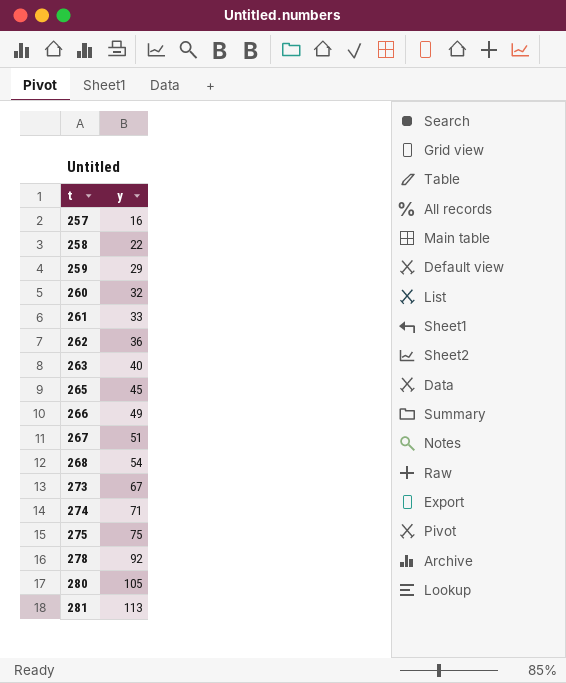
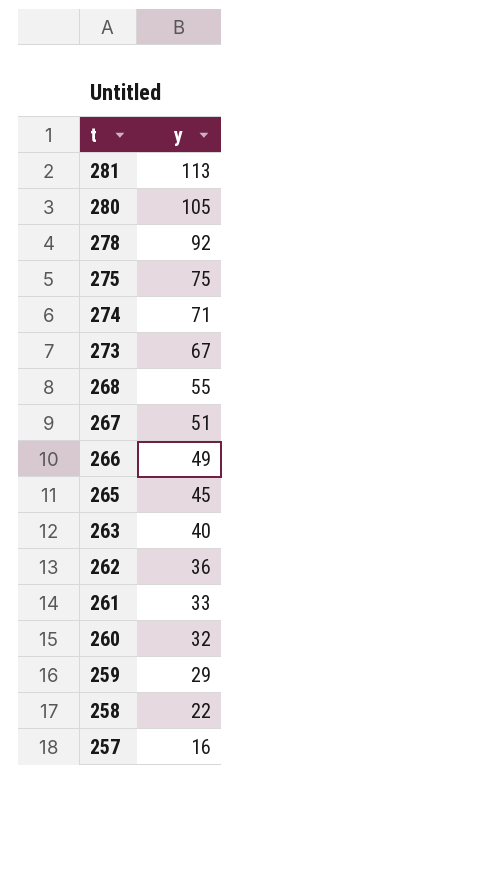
row order: t ascending -> t descending
268 | y: 54 -> 55

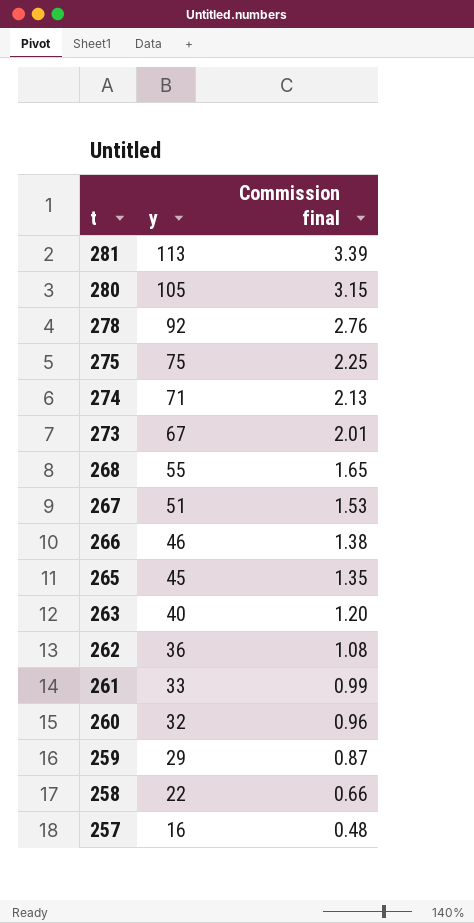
column Commission final | formula: none -> [y] * 0.03
266 | y: 49 -> 46

